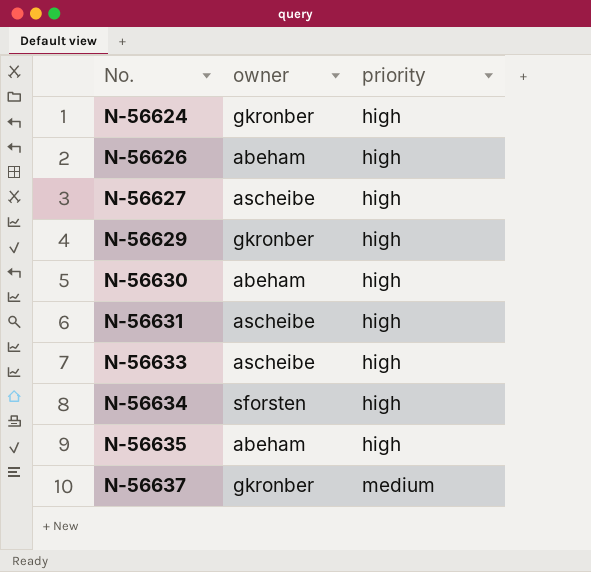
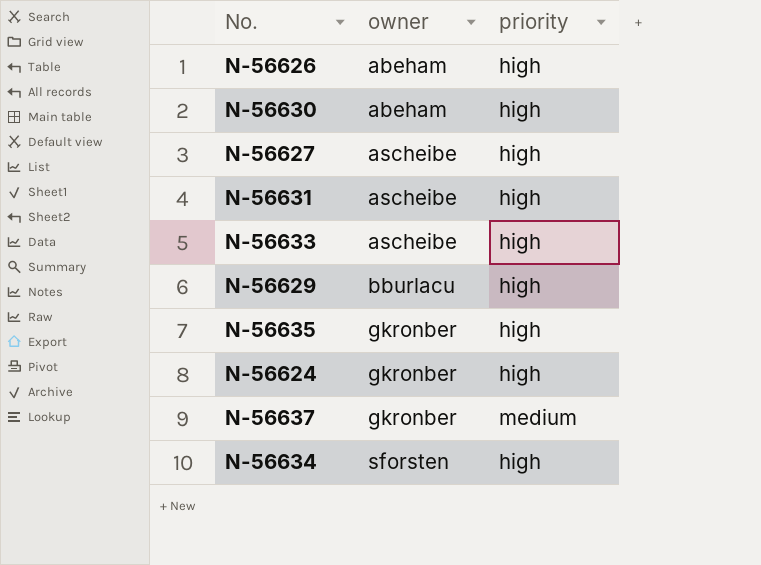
row order: No. ascending -> owner ascending
N-56629 | owner: gkronber -> bburlacu
N-56635 | owner: abeham -> gkronber

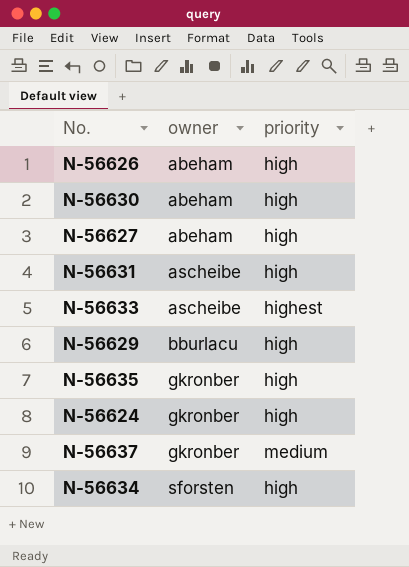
N-56627 | owner: ascheibe -> abeham
N-56633 | priority: high -> highest

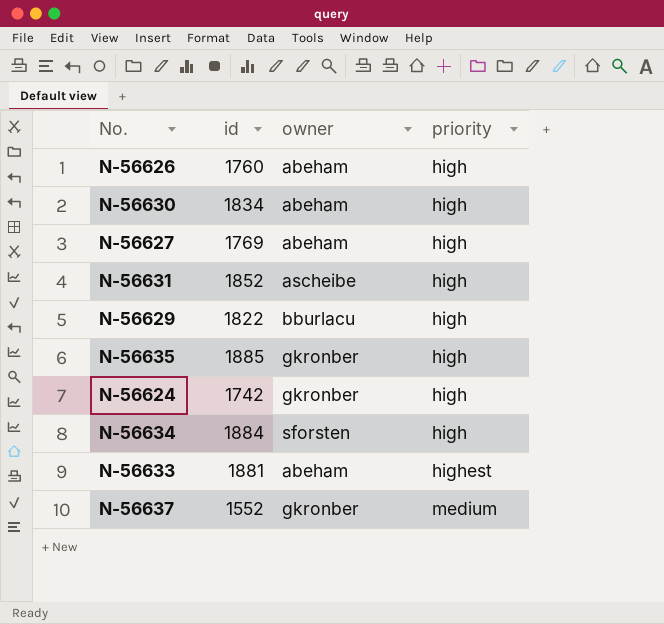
row order: owner ascending -> priority ascending
column id | position: none -> 2
N-56633 | owner: ascheibe -> abeham

